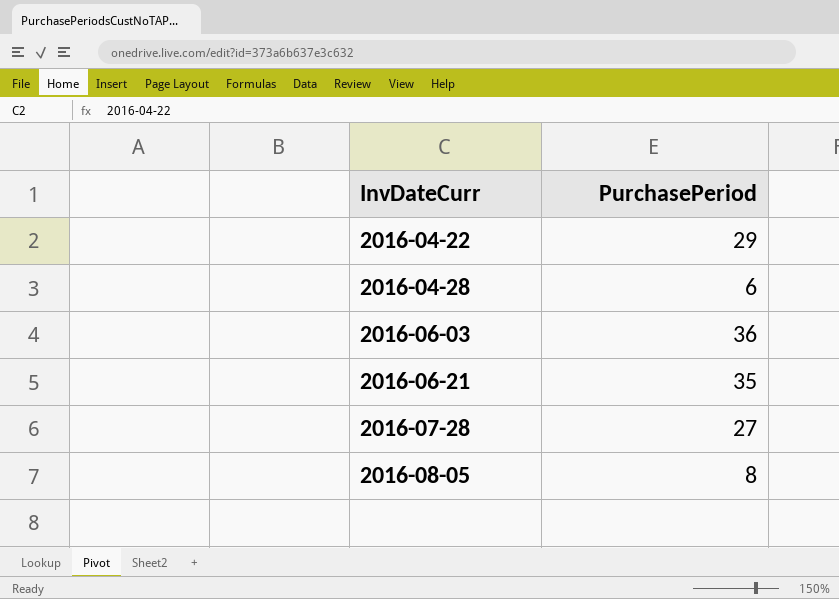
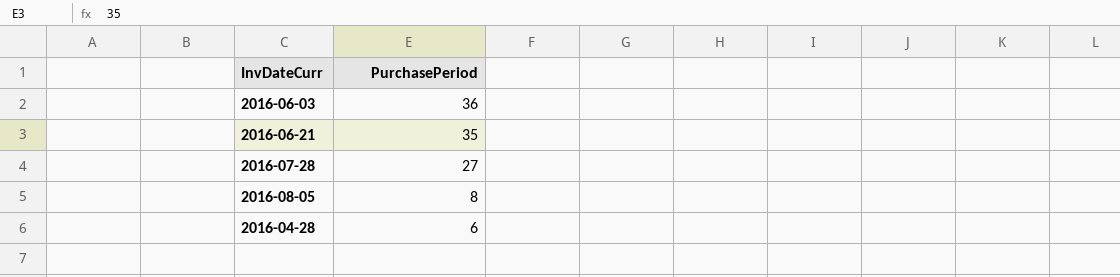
row order: InvDateCurr ascending -> PurchasePeriod descending
row 2016-04-22: 29 -> none

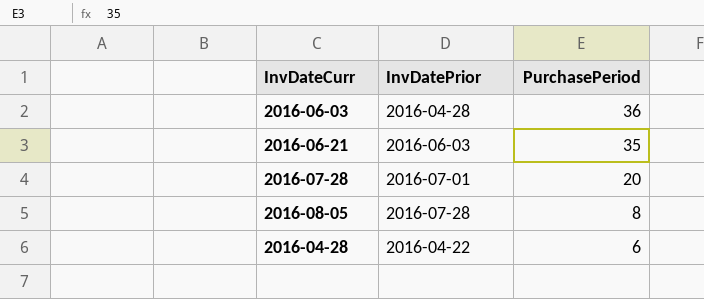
column InvDatePrior | position: none -> 2
2016-07-28 | PurchasePeriod: 27 -> 20

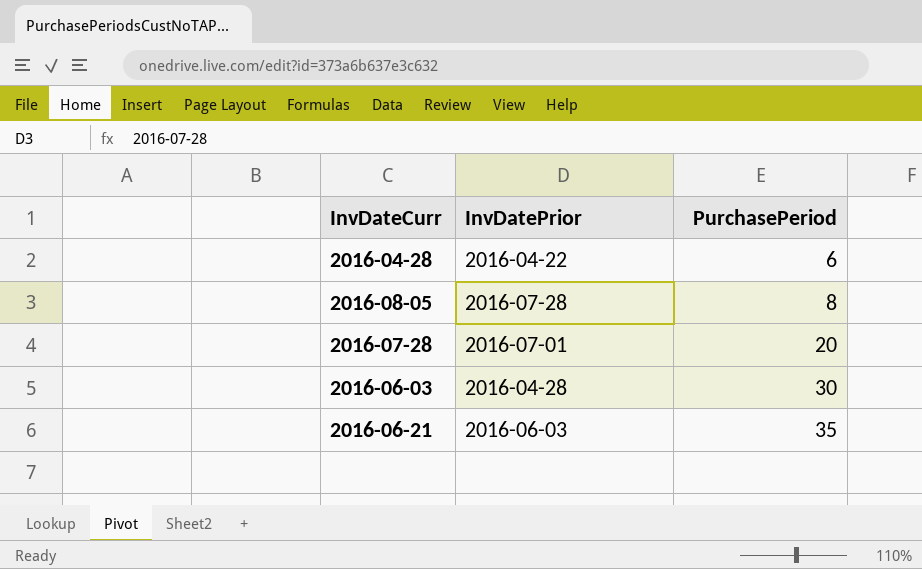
row order: PurchasePeriod descending -> PurchasePeriod ascending
2016-06-03 | PurchasePeriod: 36 -> 30

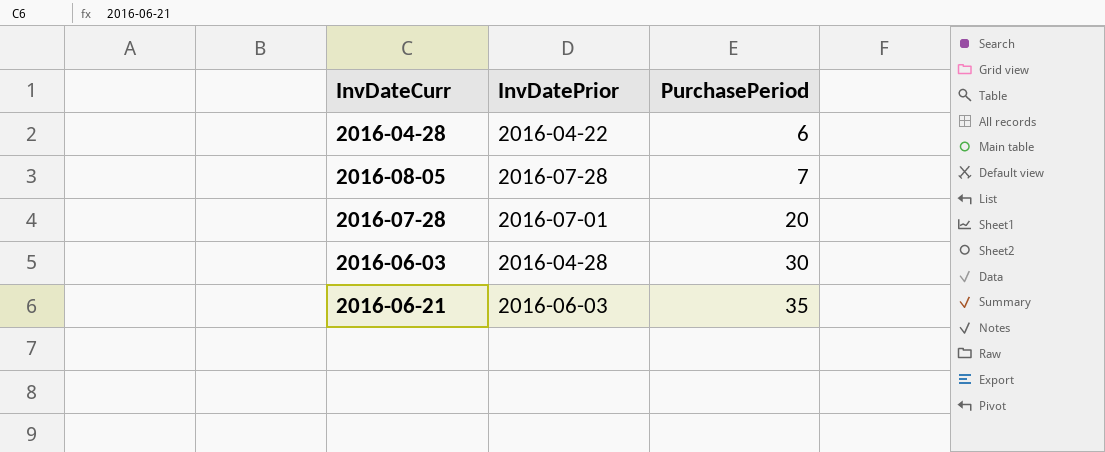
2016-08-05 | PurchasePeriod: 8 -> 7

